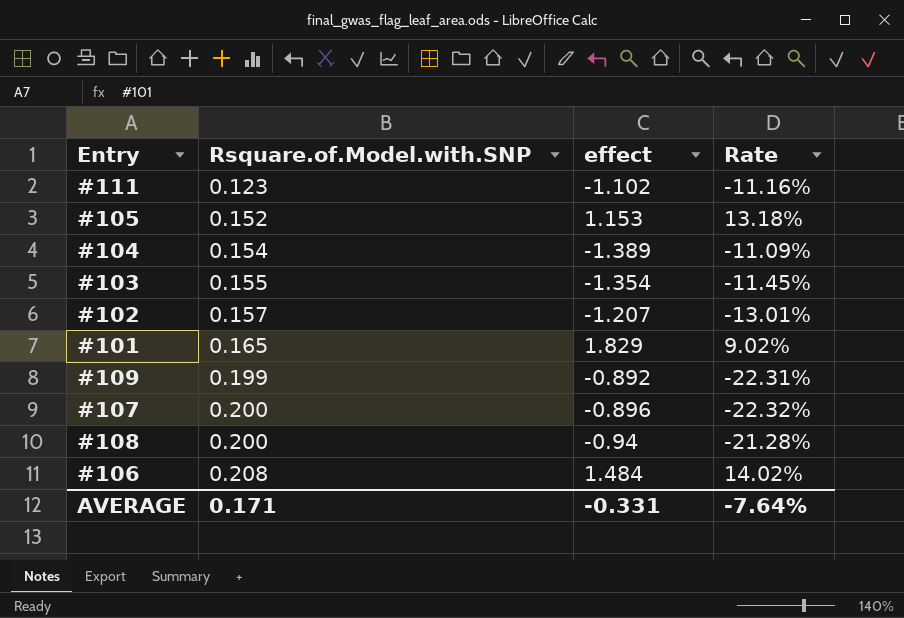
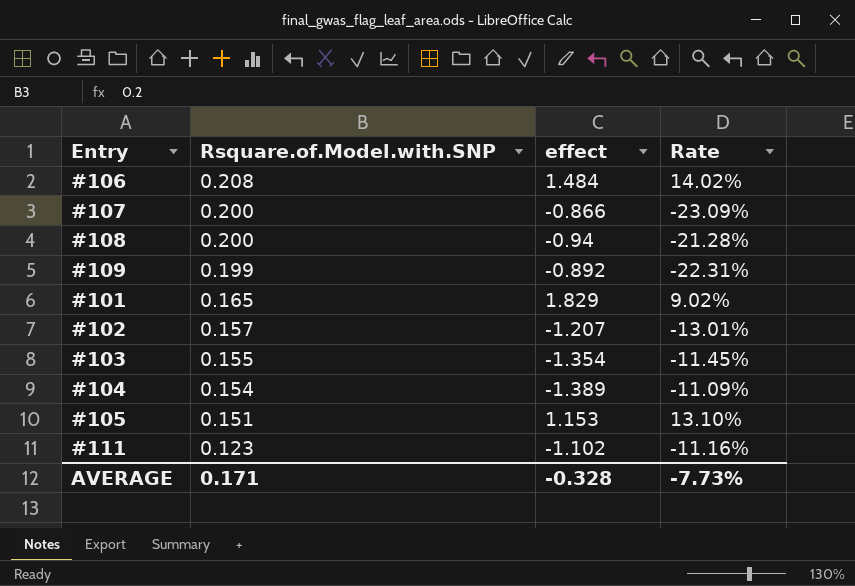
row order: Rsquare.of.Model.with.SNP ascending -> Rsquare.of.Model.with.SNP descending
#107 | effect: -0.896 -> -0.866
#107 | Rate: -22.32% -> -23.09%
#105 | Rsquare.of.Model.with.SNP: 0.152 -> 0.151
#105 | Rate: 13.18% -> 13.10%
AVERAGE | effect: -0.331 -> -0.328
AVERAGE | Rate: -7.64% -> -7.73%

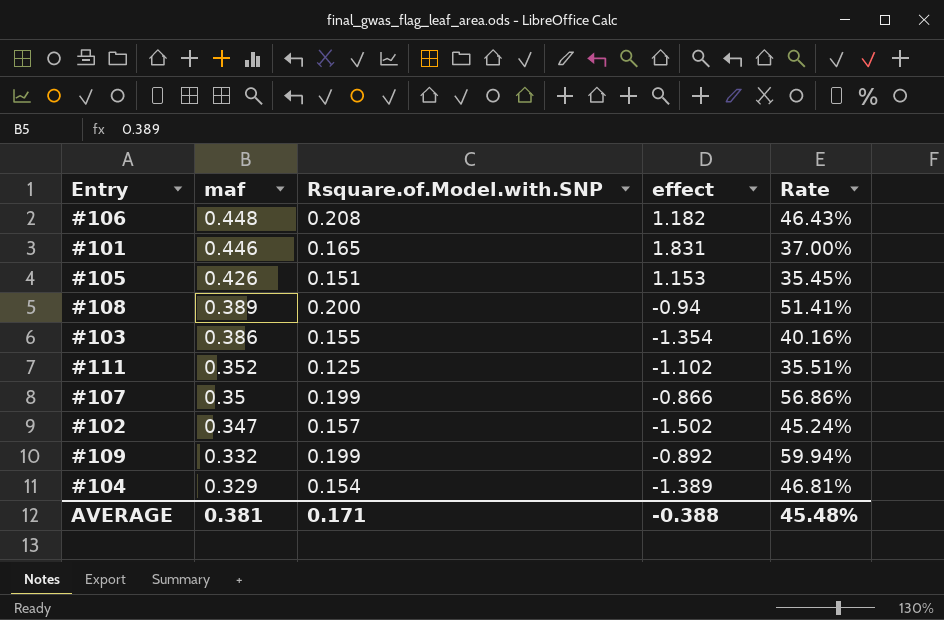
row order: Rsquare.of.Model.with.SNP descending -> maf descending
column maf | position: none -> 2
column Rate | formula: [Rsquare.of.Model.with.SNP] / [effect] -> [Rsquare.of.Model.with.SNP] / [maf]
#106 | effect: 1.484 -> 1.182
#101 | effect: 1.829 -> 1.831
#111 | Rsquare.of.Model.with.SNP: 0.123 -> 0.125
#107 | Rsquare.of.Model.with.SNP: 0.200 -> 0.199
#102 | effect: -1.207 -> -1.502
AVERAGE | effect: -0.328 -> -0.388
AVERAGE | Rate: -7.73% -> 45.48%

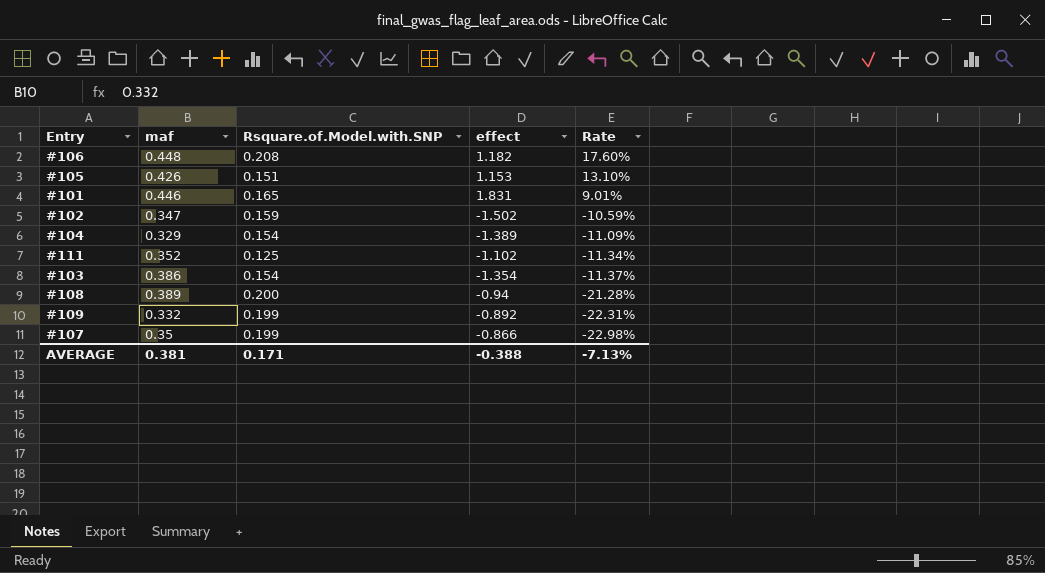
row order: maf descending -> Rate descending
column Rate | formula: [Rsquare.of.Model.with.SNP] / [maf] -> [Rsquare.of.Model.with.SNP] / [effect]
#102 | Rsquare.of.Model.with.SNP: 0.157 -> 0.159
#103 | Rsquare.of.Model.with.SNP: 0.155 -> 0.154
AVERAGE | Rate: 45.48% -> -7.13%

